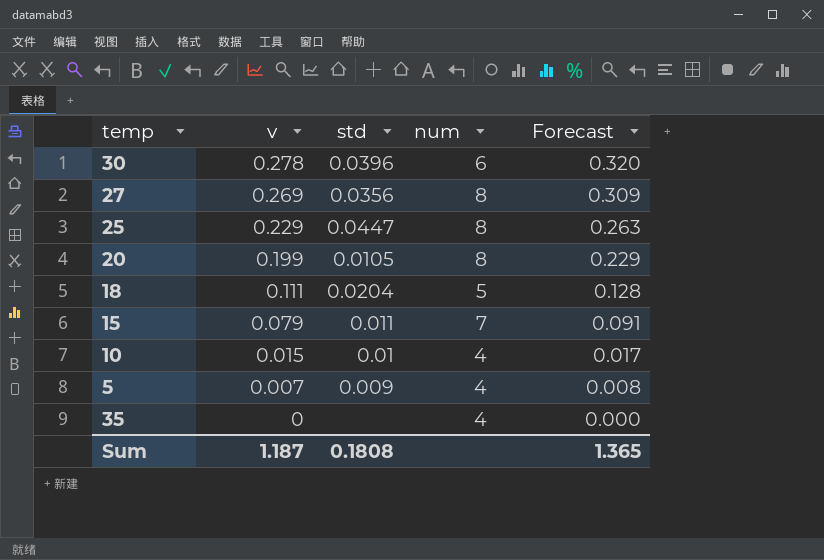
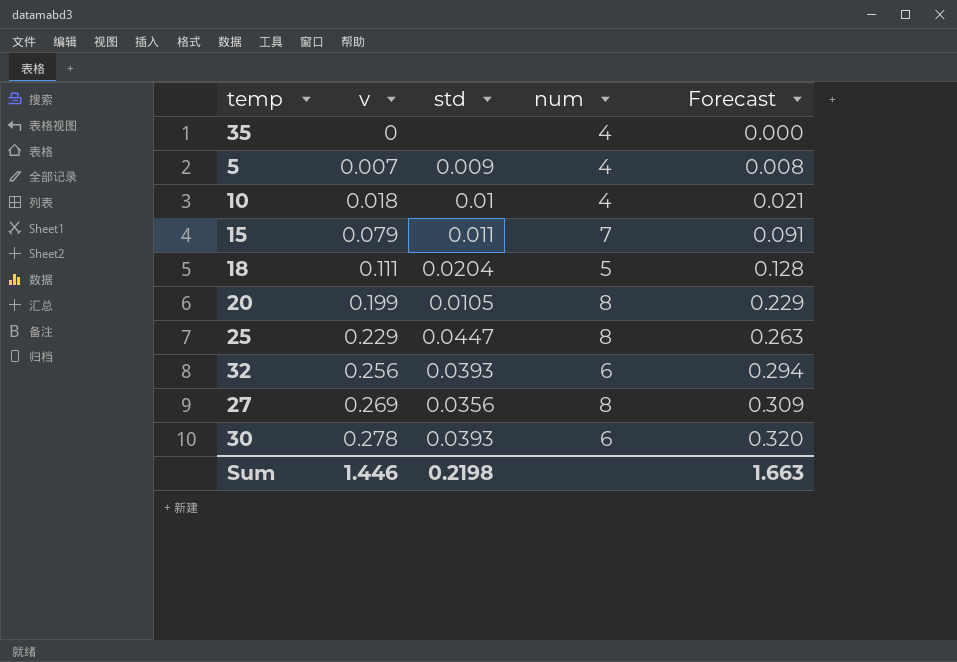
row order: v descending -> v ascending
10 | v: 0.015 -> 0.018
10 | Forecast: 0.017 -> 0.021
row 32: none -> 0.256 | 0.0393 | 6 | 0.294
30 | std: 0.0396 -> 0.0393
Sum | v: 1.187 -> 1.446
Sum | std: 0.1808 -> 0.2198
Sum | Forecast: 1.365 -> 1.663

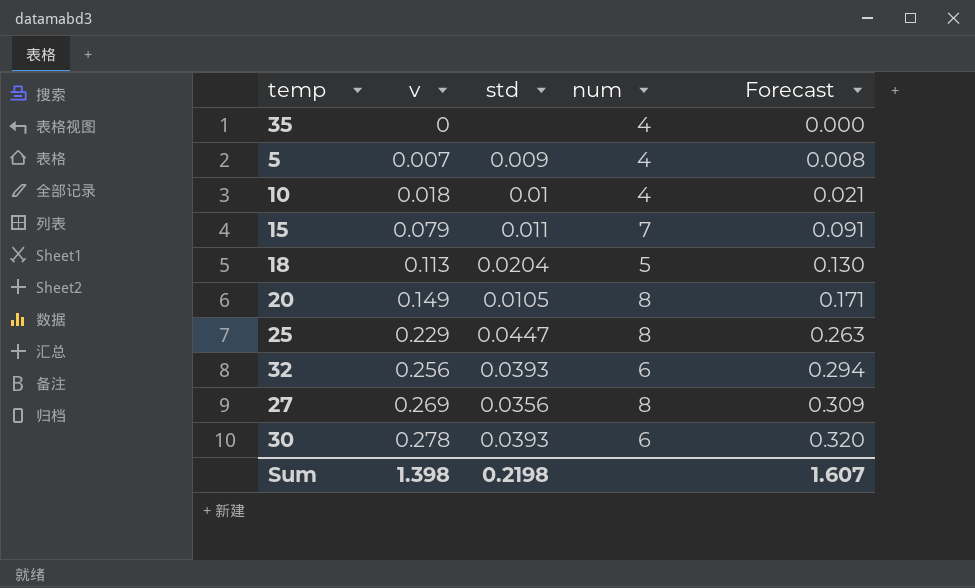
18 | v: 0.111 -> 0.113
18 | Forecast: 0.128 -> 0.130
20 | v: 0.199 -> 0.149
20 | Forecast: 0.229 -> 0.171
Sum | v: 1.446 -> 1.398
Sum | Forecast: 1.663 -> 1.607

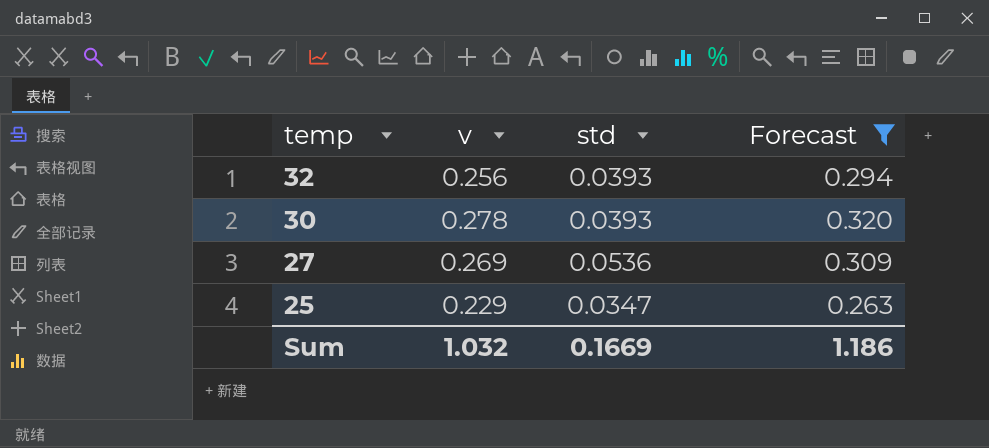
filter: none -> Forecast >= 0.263
row order: v ascending -> temp descending
column num | position: 4 -> none
27 | std: 0.0356 -> 0.0536
25 | std: 0.0447 -> 0.0347
Sum | v: 1.398 -> 1.032
Sum | std: 0.2198 -> 0.1669
Sum | Forecast: 1.607 -> 1.186

